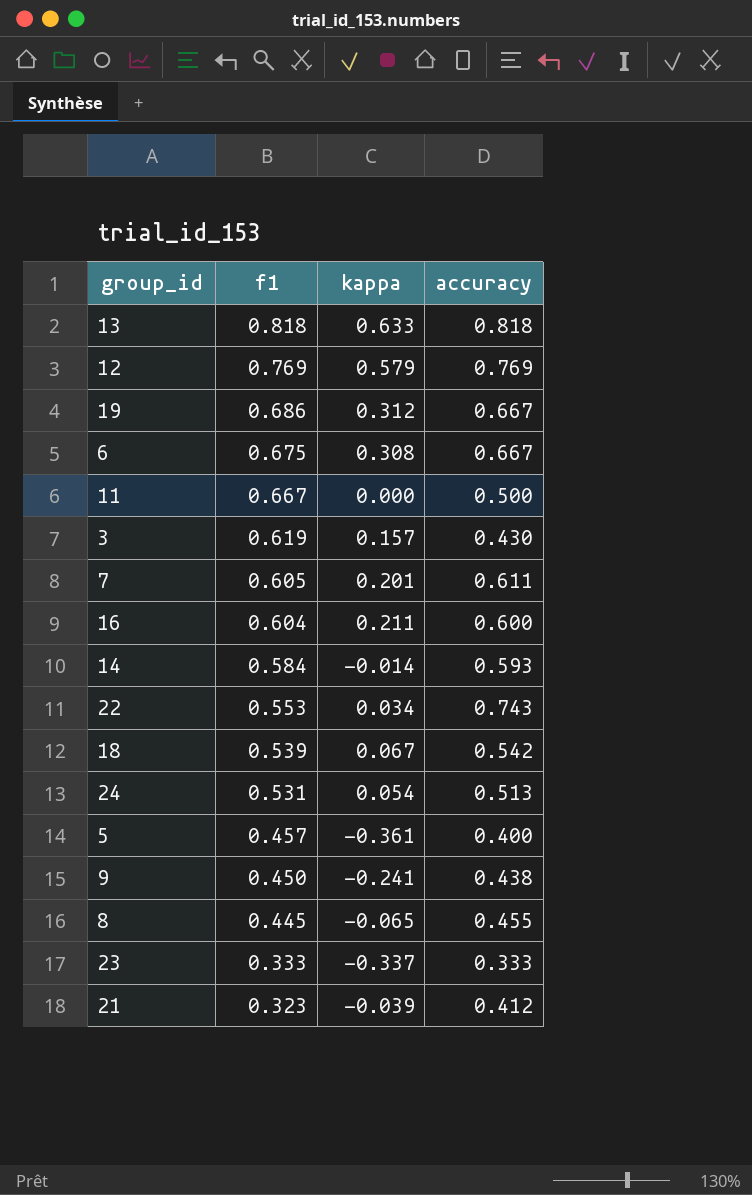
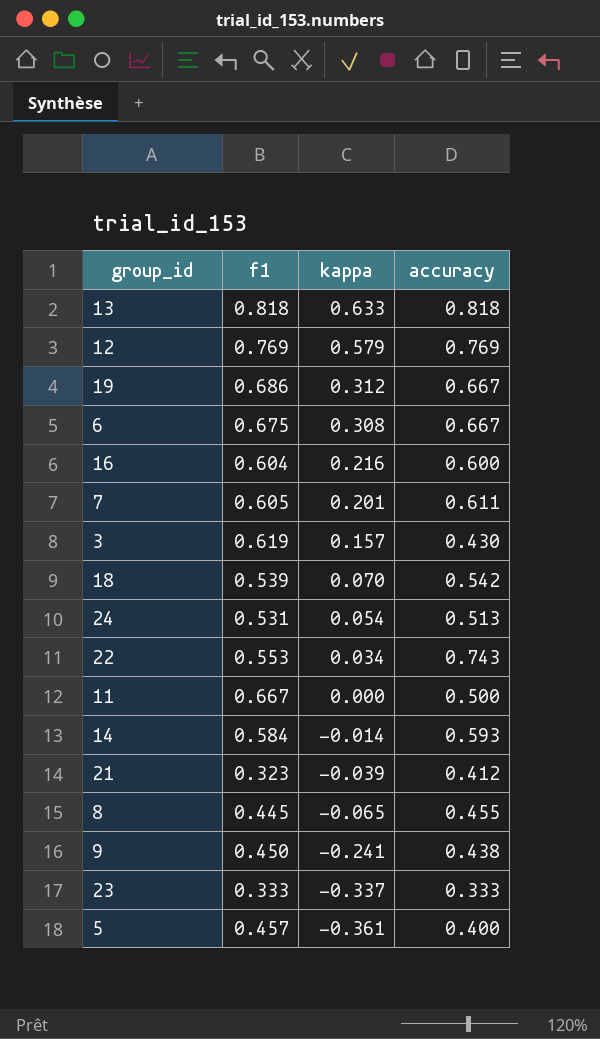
row order: f1 descending -> kappa descending
16 | kappa: 0.211 -> 0.216
18 | kappa: 0.067 -> 0.070

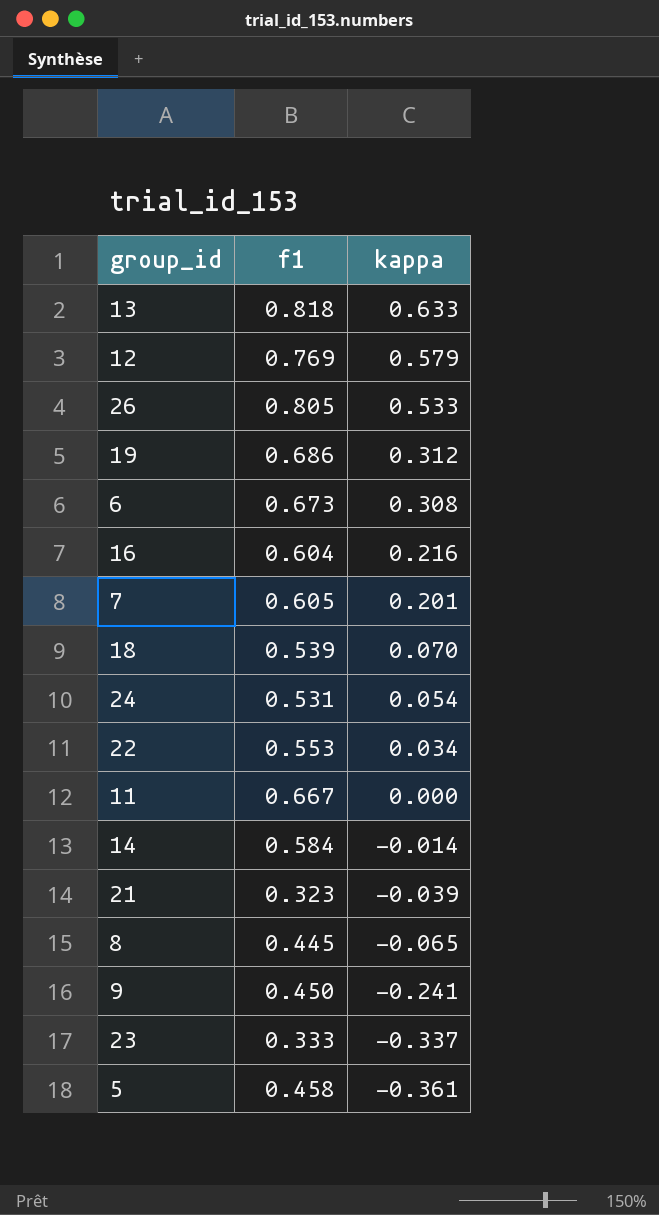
column accuracy | position: 4 -> none
row 3: 0.619 | 0.157 | 0.430 -> none
row 26: none -> 0.805 | 0.533
6 | f1: 0.675 -> 0.673
5 | f1: 0.457 -> 0.458

